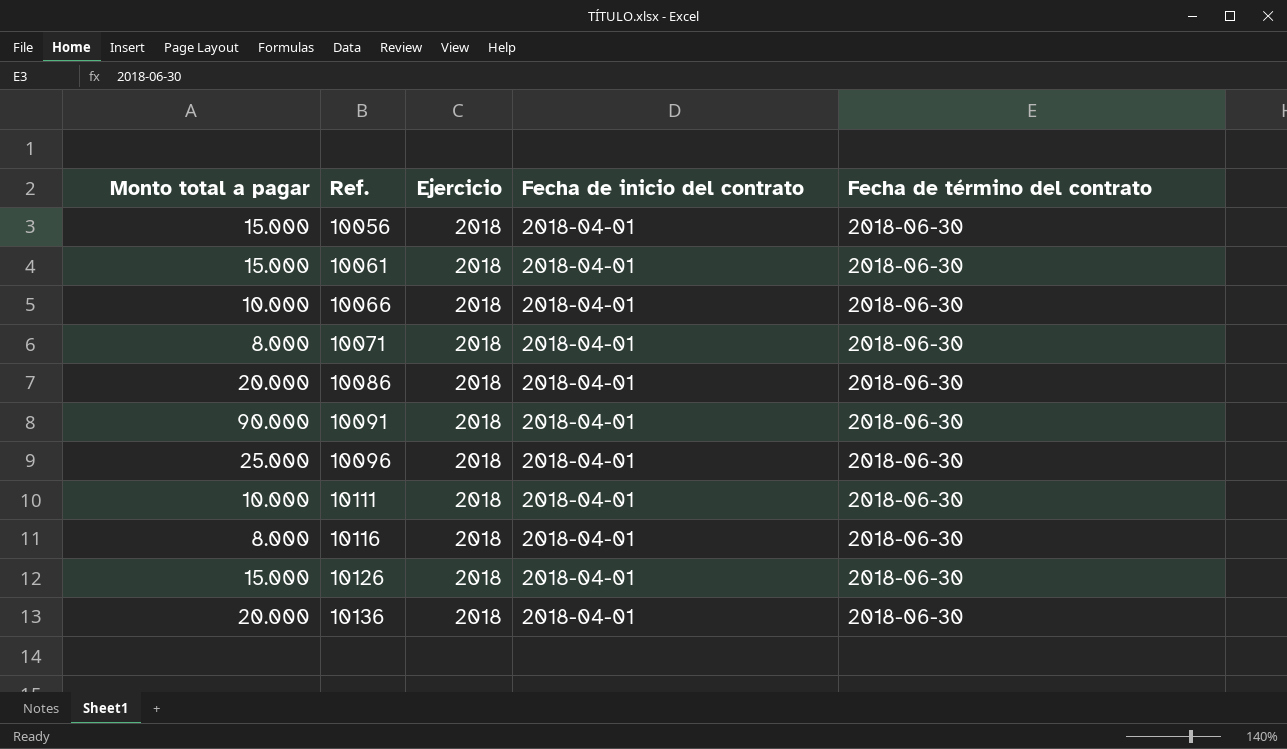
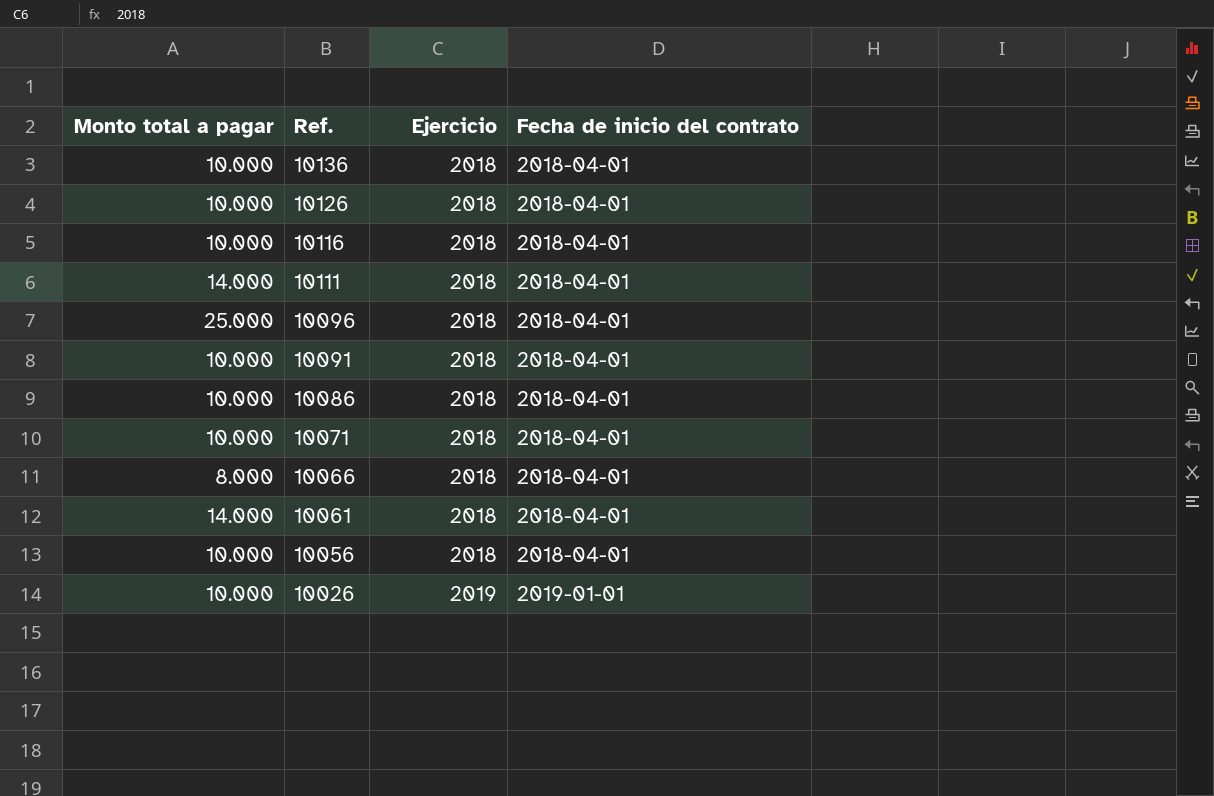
row order: Ref. ascending -> Ref. descending
column Fecha de término del contrato | position: 5 -> none
10136 | Monto total a pagar: 20.000 -> 10.000
10126 | Monto total a pagar: 15.000 -> 10.000
10116 | Monto total a pagar: 8.000 -> 10.000
10111 | Monto total a pagar: 10.000 -> 14.000
10091 | Monto total a pagar: 90.000 -> 10.000
10086 | Monto total a pagar: 20.000 -> 10.000
10071 | Monto total a pagar: 8.000 -> 10.000
10066 | Monto total a pagar: 10.000 -> 8.000
10061 | Monto total a pagar: 15.000 -> 14.000
10056 | Monto total a pagar: 15.000 -> 10.000
row 10026: none -> 10.000 | 2019 | 2019-01-01

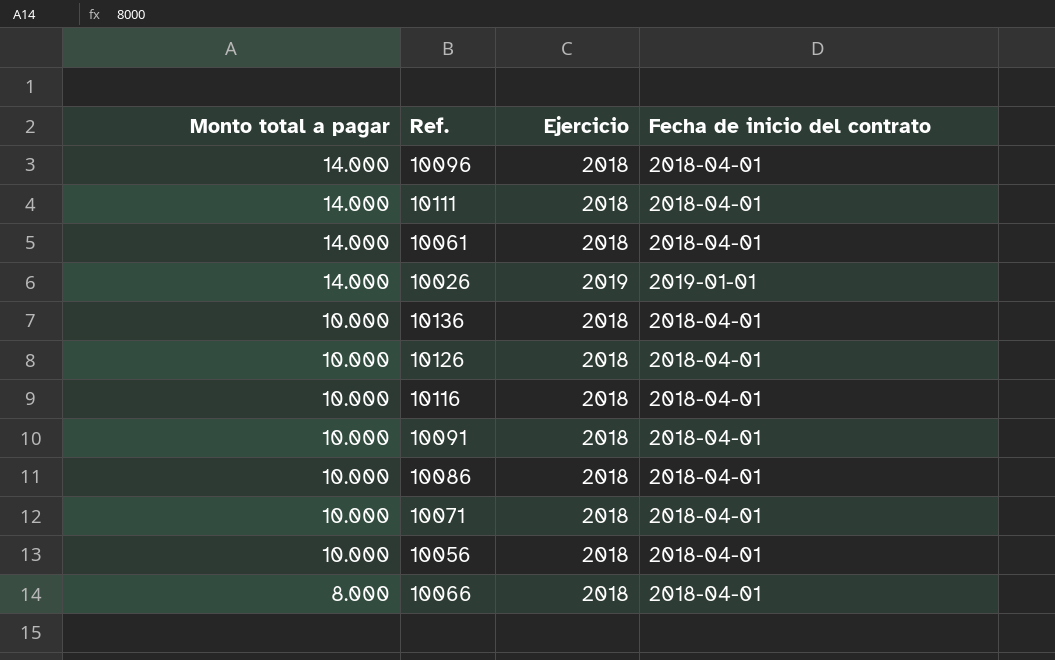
row order: Ref. descending -> Monto total a pagar descending
10096 | Monto total a pagar: 25.000 -> 14.000
10026 | Monto total a pagar: 10.000 -> 14.000

